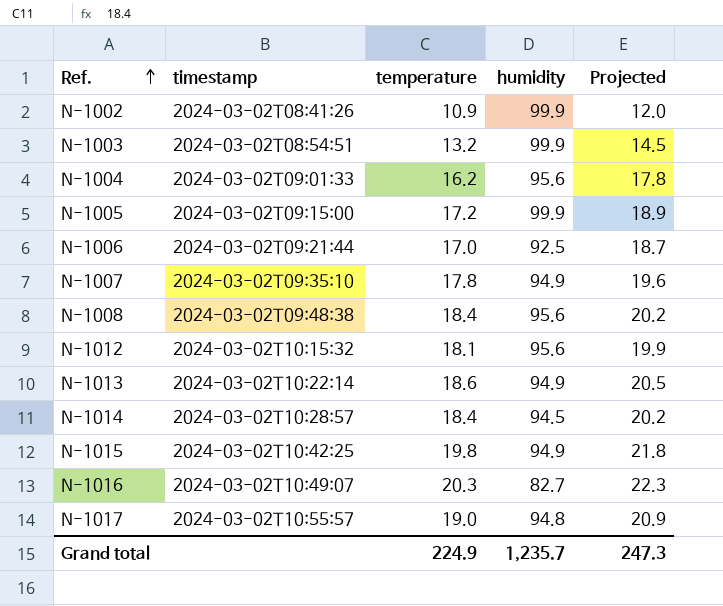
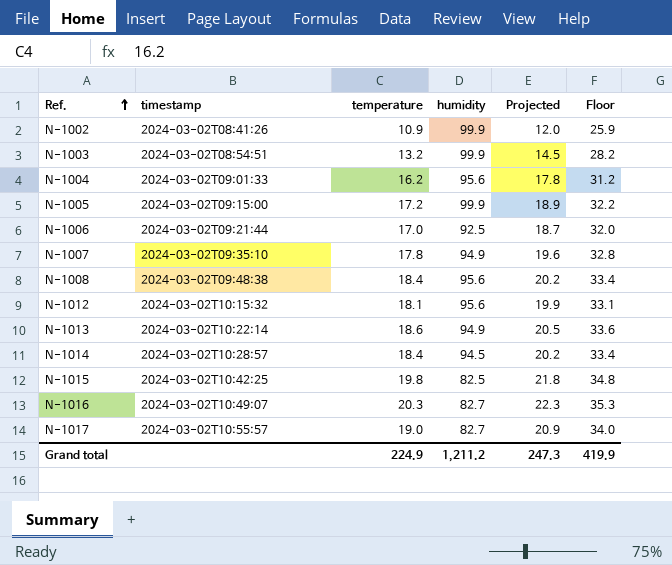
column Floor | formula: none -> [temperature] + 15
N-1015 | humidity: 94.9 -> 82.5
N-1017 | humidity: 94.8 -> 82.7
Grand total | humidity: 1,235.7 -> 1,211.2

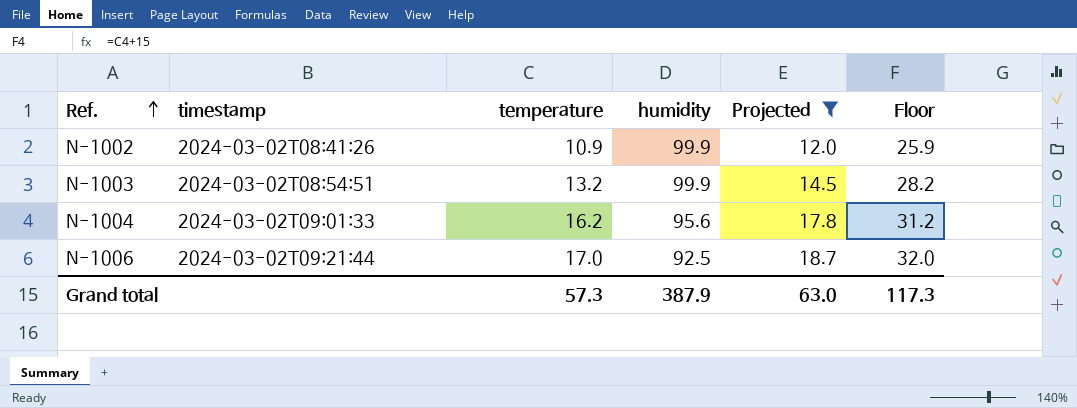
filter: none -> Projected <= 18.7
Grand total | temperature: 224.9 -> 57.3
Grand total | humidity: 1,211.2 -> 387.9
Grand total | Projected: 247.3 -> 63.0
Grand total | Floor: 419.9 -> 117.3

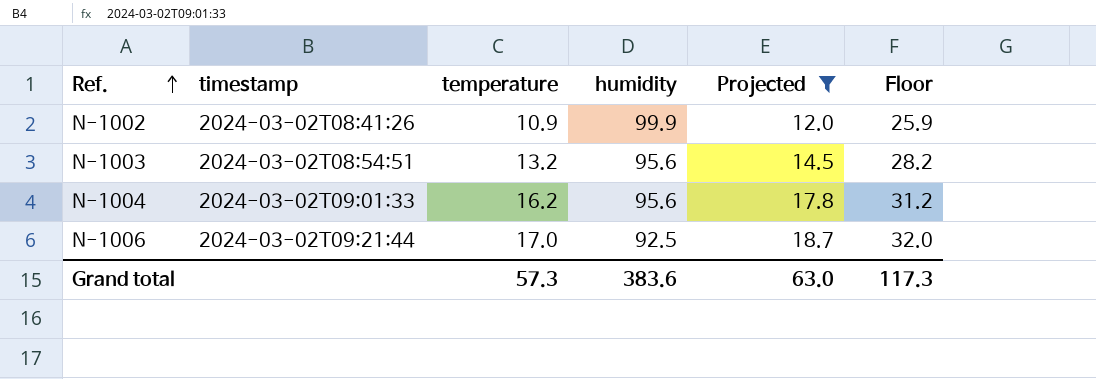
N-1003 | humidity: 99.9 -> 95.6
Grand total | humidity: 387.9 -> 383.6

